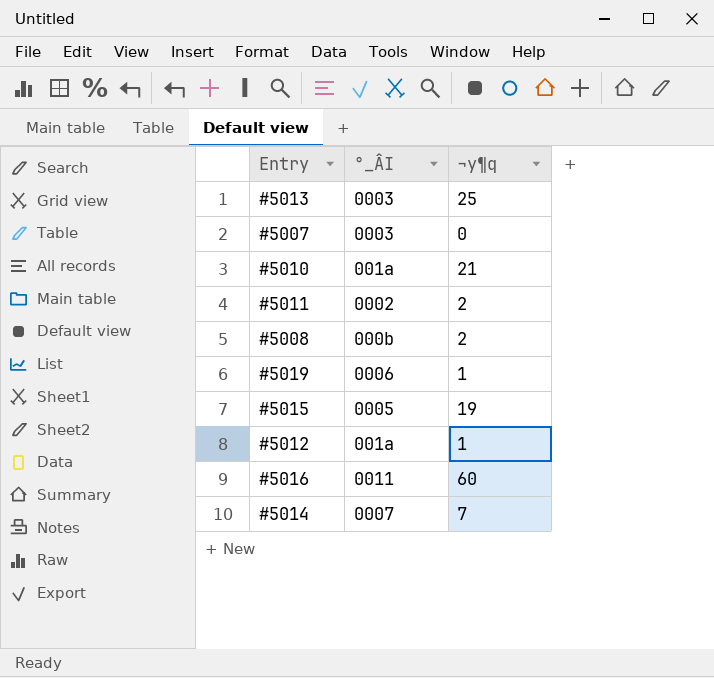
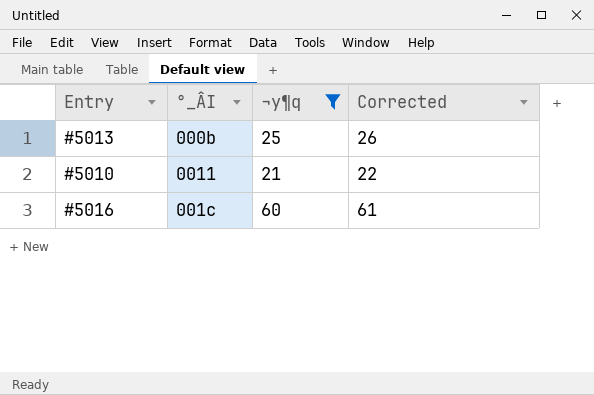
filter: none -> ¬y¶q >= 21
column Corrected | formula: none -> [¬y¶q] + 1
#5013 | °_ÂI: 0003 -> 000b
#5010 | °_ÂI: 001a -> 0011
#5016 | °_ÂI: 0011 -> 001c

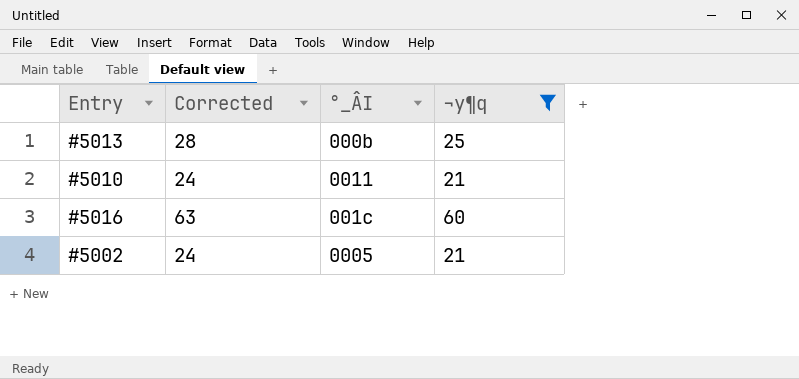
column Corrected | formula: [¬y¶q] + 1 -> [¬y¶q] + 3
column Corrected | position: 4 -> 2
row #5002: none -> 24 | 0005 | 21

